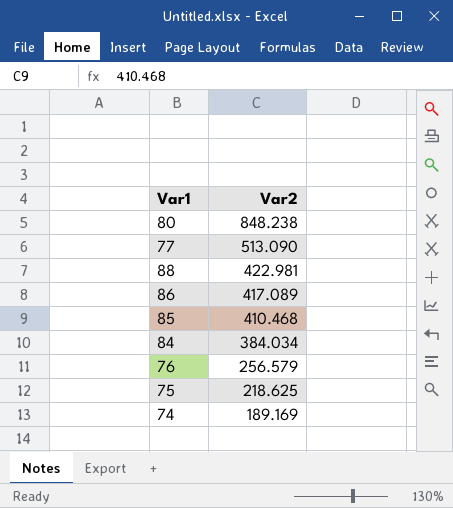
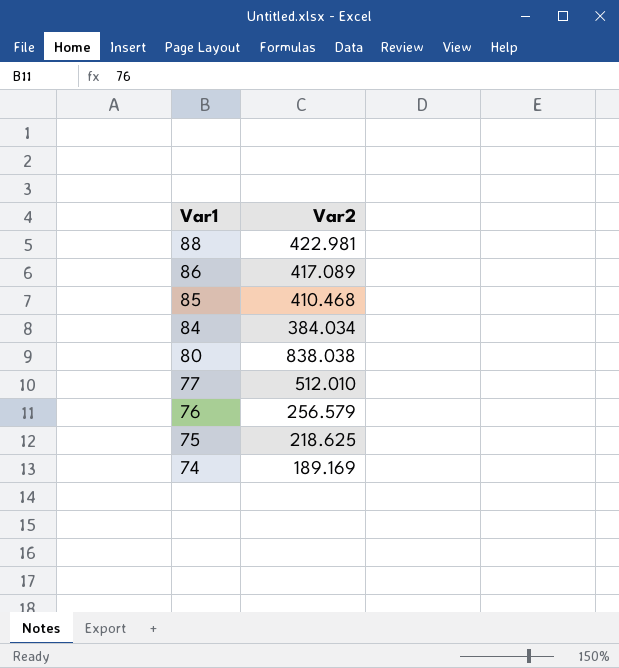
row order: Var2 descending -> Var1 descending
80 | Var2: 848.238 -> 838.038
77 | Var2: 513.090 -> 512.010

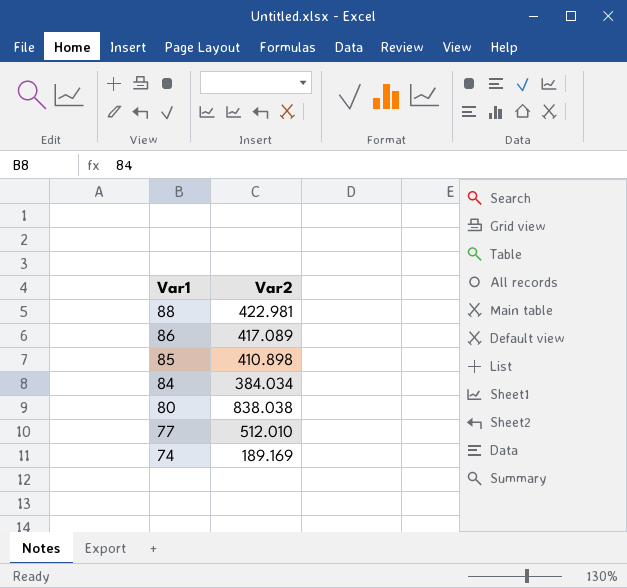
row 76: 256.579 -> none
row 75: 218.625 -> none
85 | Var2: 410.468 -> 410.898

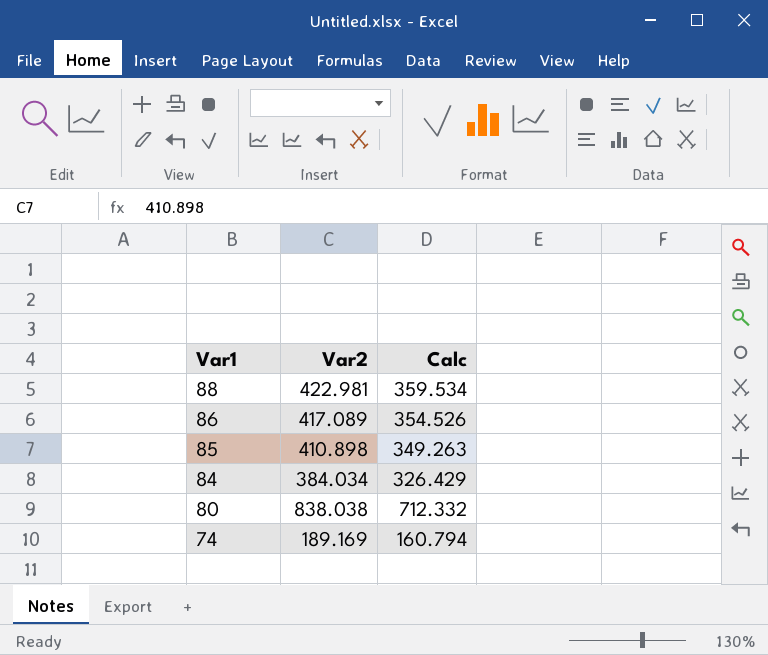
column Calc | formula: none -> [Var2] * 0.85
row 77: 512.010 -> none

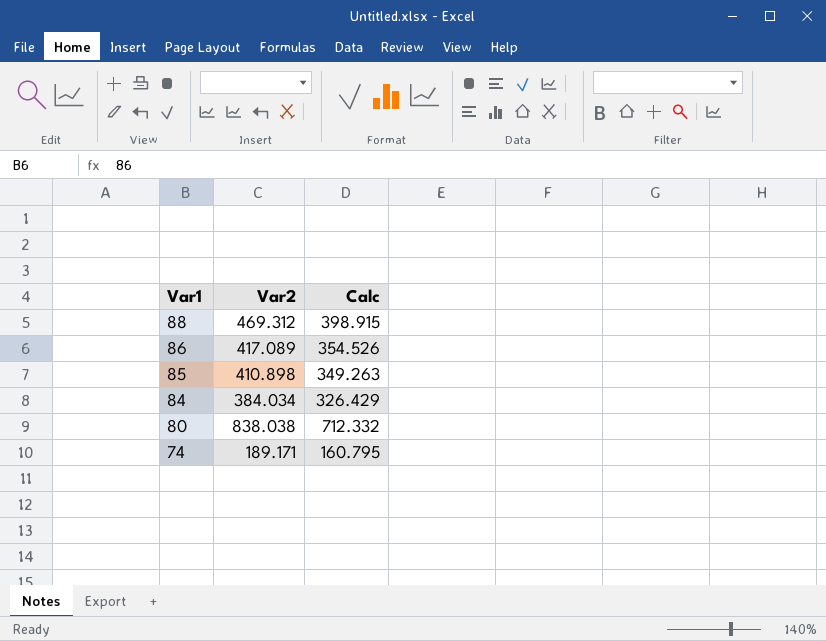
88 | Var2: 422.981 -> 469.312
88 | Calc: 359.534 -> 398.915
74 | Var2: 189.169 -> 189.171
74 | Calc: 160.794 -> 160.795

